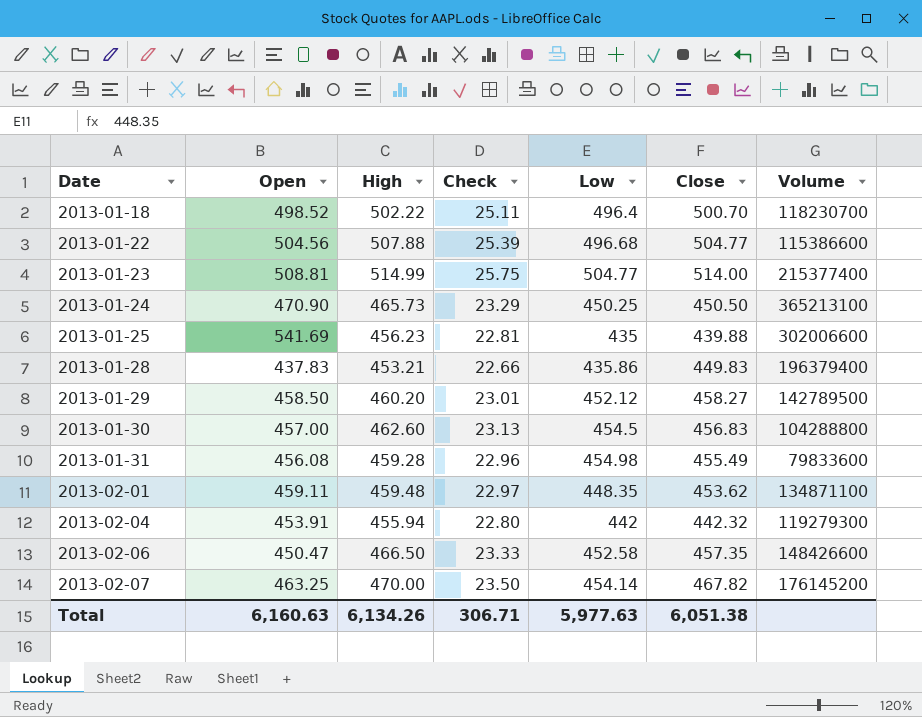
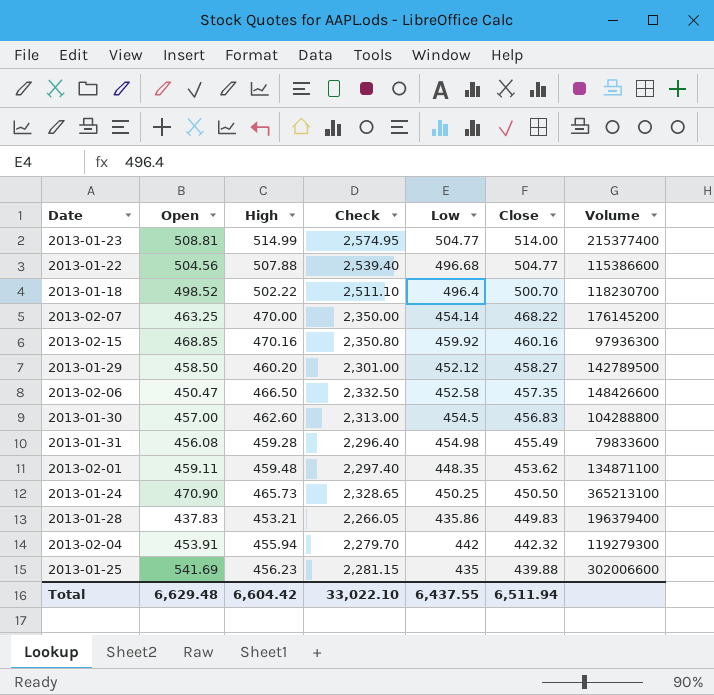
row order: Date ascending -> Close descending
column Check | formula: [High] * 0.05 -> [High] * 5
2013-02-07 | Close: 467.82 -> 468.22
row 2013-02-15: none -> 468.85 | 470.16 | 2,350.80 | 459.92 | 460.16 | 97936300
Total | Open: 6,160.63 -> 6,629.48
Total | High: 6,134.26 -> 6,604.42
Total | Check: 306.71 -> 33,022.10
Total | Low: 5,977.63 -> 6,437.55
Total | Close: 6,051.38 -> 6,511.94

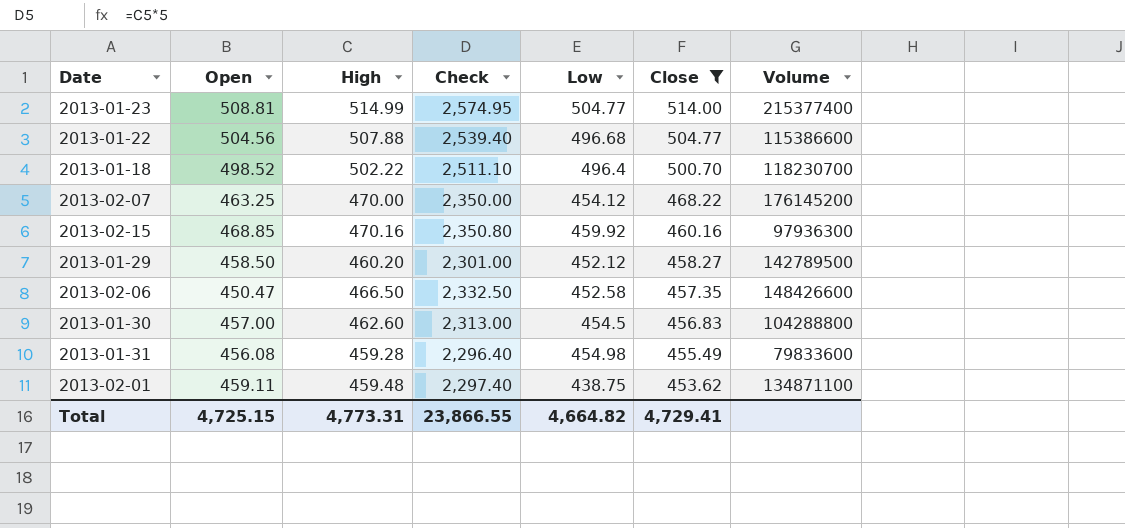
filter: none -> Close >= 453.62
2013-02-07 | Low: 454.14 -> 454.12
2013-02-01 | Low: 448.35 -> 438.75
Total | Open: 6,629.48 -> 4,725.15
Total | High: 6,604.42 -> 4,773.31
Total | Check: 33,022.10 -> 23,866.55
Total | Low: 6,437.55 -> 4,664.82
Total | Close: 6,511.94 -> 4,729.41

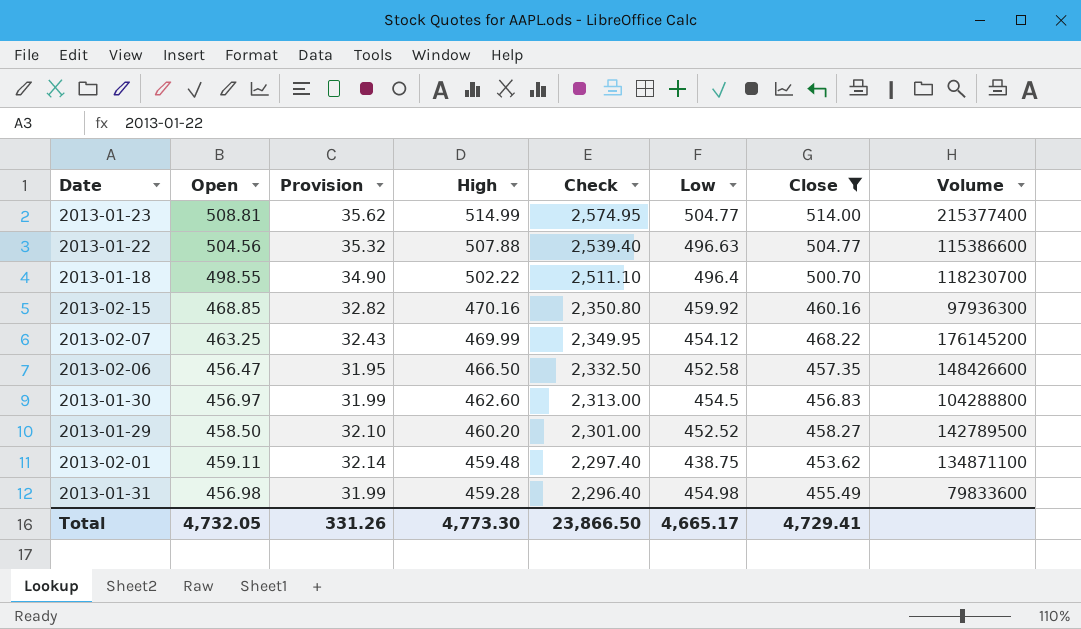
row order: Close descending -> High descending
column Provision | formula: none -> [Open] * 0.07
2013-01-22 | Low: 496.68 -> 496.63
2013-01-18 | Open: 498.52 -> 498.55
2013-02-07 | High: 470.00 -> 469.99
2013-02-07 | Check: 2,350.00 -> 2,349.95
2013-02-06 | Open: 450.47 -> 456.47
2013-01-30 | Open: 457.00 -> 456.97
2013-01-29 | Low: 452.12 -> 452.52
2013-01-31 | Open: 456.08 -> 456.98
Total | Open: 4,725.15 -> 4,732.05
Total | High: 4,773.31 -> 4,773.30
Total | Check: 23,866.55 -> 23,866.50
Total | Low: 4,664.82 -> 4,665.17

